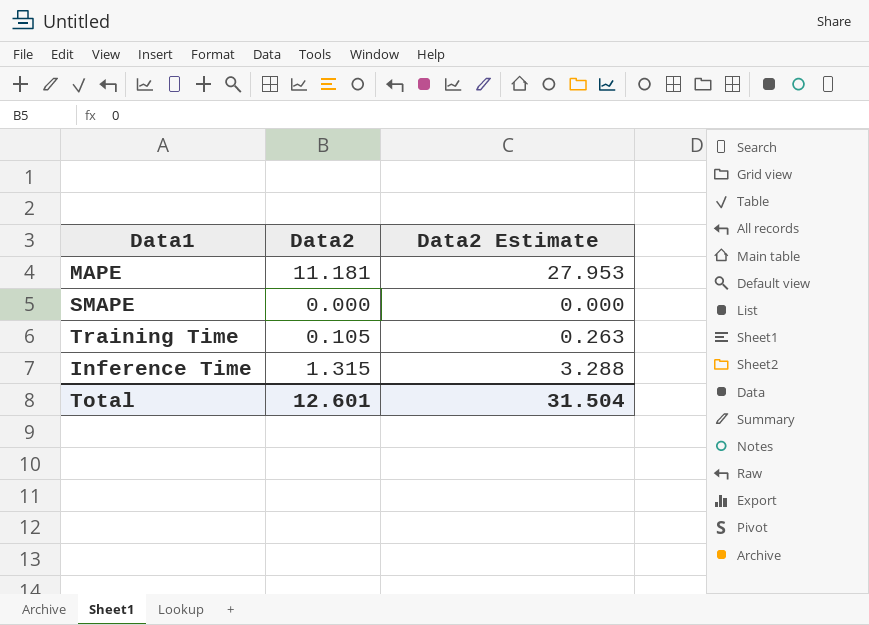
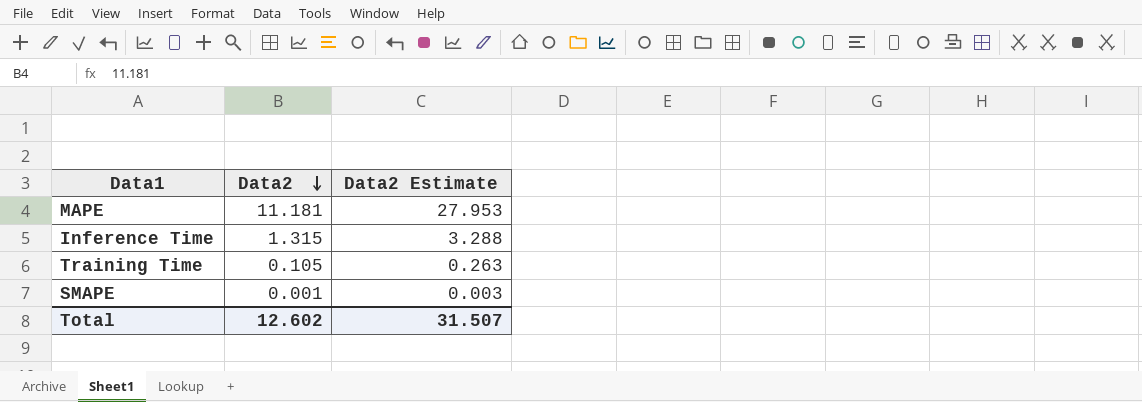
row order: none -> Data2 descending
SMAPE | Data2: 0.000 -> 0.001
SMAPE | Data2 Estimate: 0.000 -> 0.003
Total | Data2: 12.601 -> 12.602
Total | Data2 Estimate: 31.504 -> 31.507

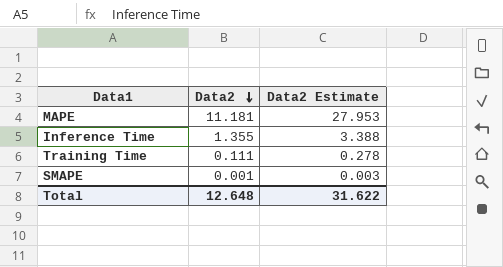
Inference Time | Data2: 1.315 -> 1.355
Inference Time | Data2 Estimate: 3.288 -> 3.388
Training Time | Data2: 0.105 -> 0.111
Training Time | Data2 Estimate: 0.263 -> 0.278
Total | Data2: 12.602 -> 12.648
Total | Data2 Estimate: 31.507 -> 31.622

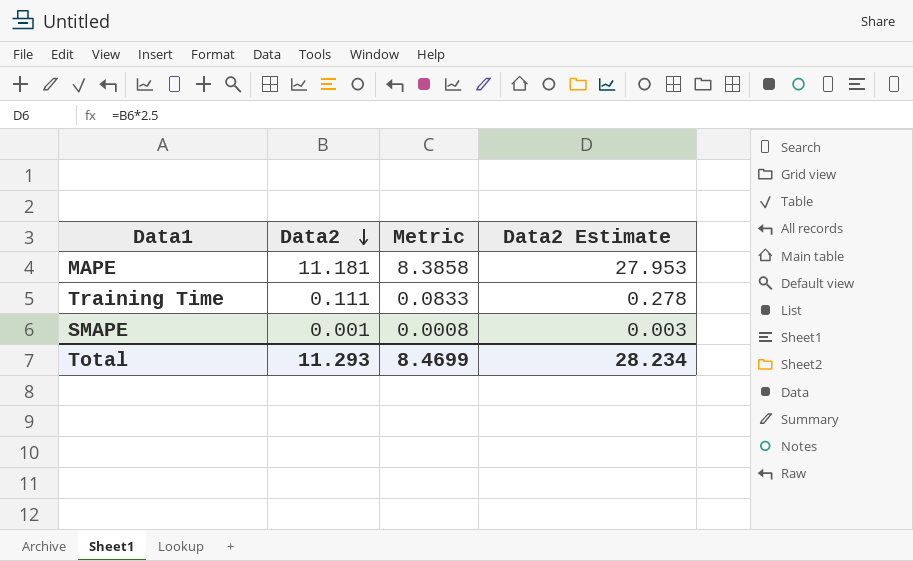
column Metric | formula: none -> [Data2] * 0.75
row Inference Time: 1.355 | 3.388 -> none
Total | Data2: 12.648 -> 11.293
Total | Data2 Estimate: 31.622 -> 28.234

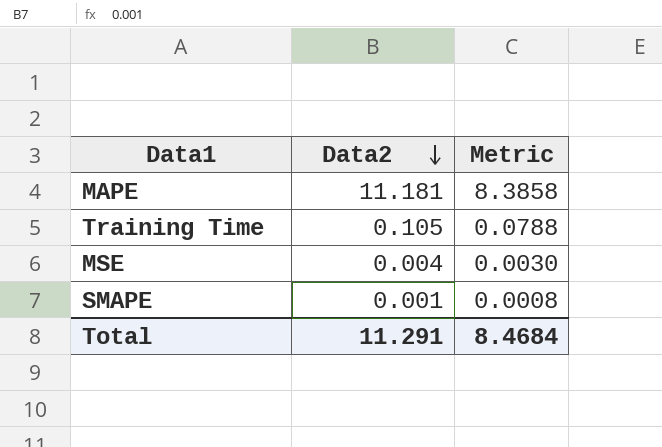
column Data2 Estimate | formula: [Data2] * 2.5 -> none
Training Time | Data2: 0.111 -> 0.105
Training Time | Metric: 0.0833 -> 0.0788
row MSE: none -> 0.004 | 0.0030
Total | Data2: 11.293 -> 11.291
Total | Metric: 8.4699 -> 8.4684

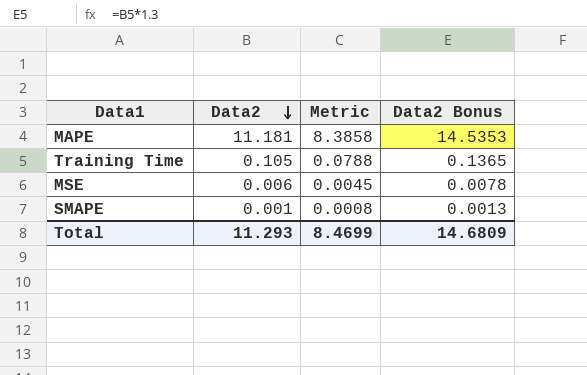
column Data2 Bonus | formula: none -> [Data2] * 1.3
MSE | Data2: 0.004 -> 0.006
MSE | Metric: 0.0030 -> 0.0045
Total | Data2: 11.291 -> 11.293
Total | Metric: 8.4684 -> 8.4699

